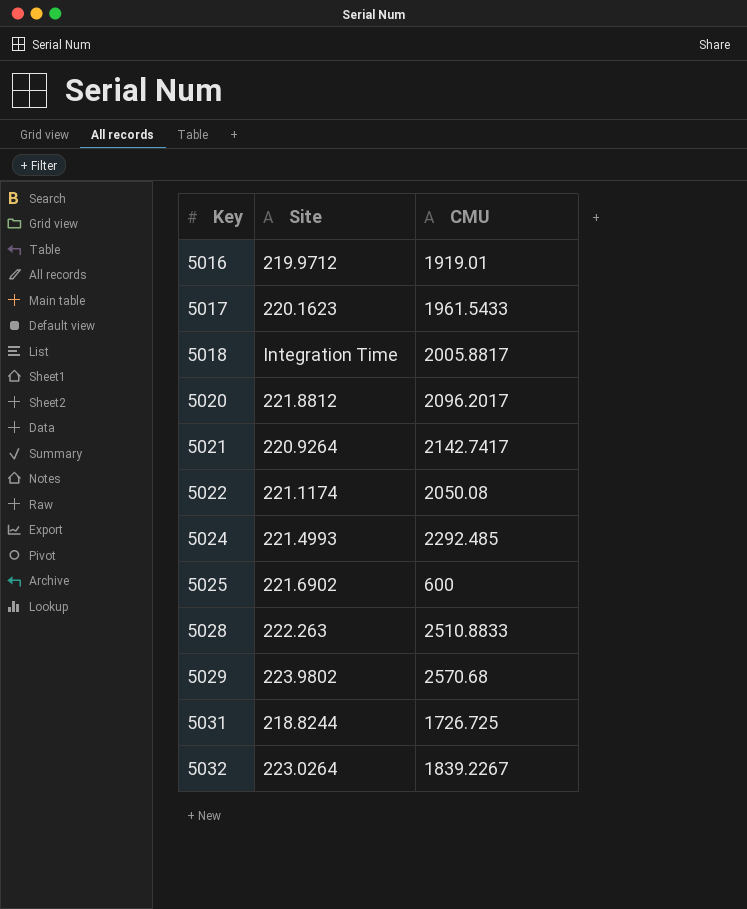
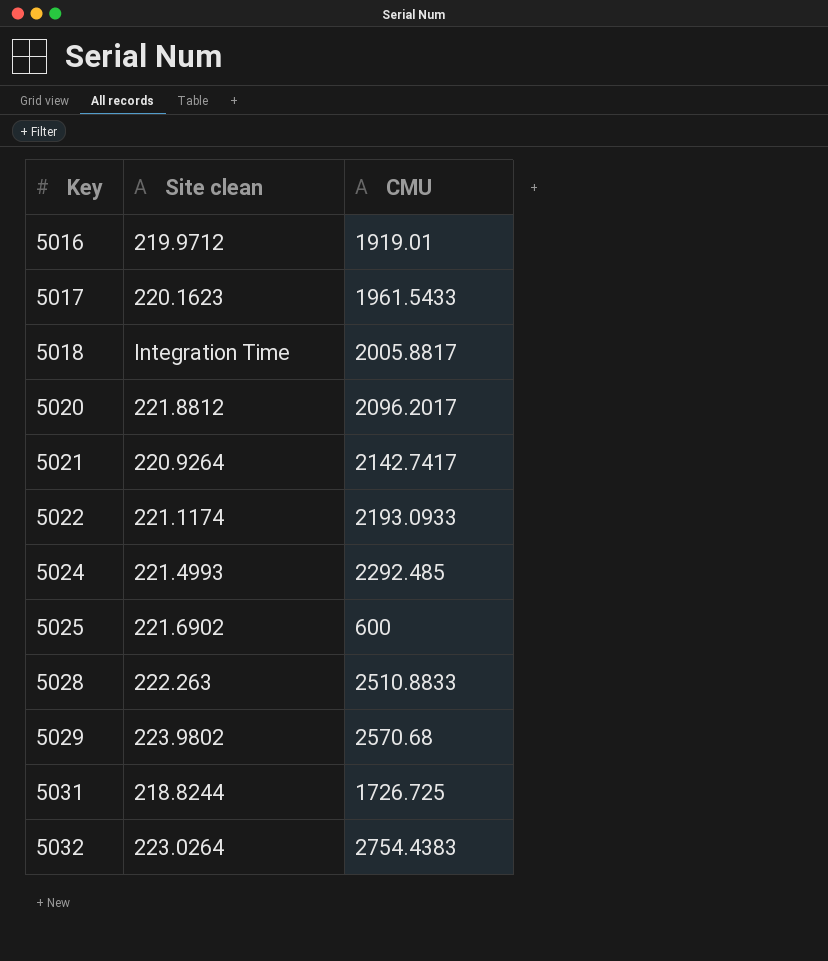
column name: Site -> Site clean
5022 | CMU: 2050.08 -> 2193.0933
5032 | CMU: 1839.2267 -> 2754.4383

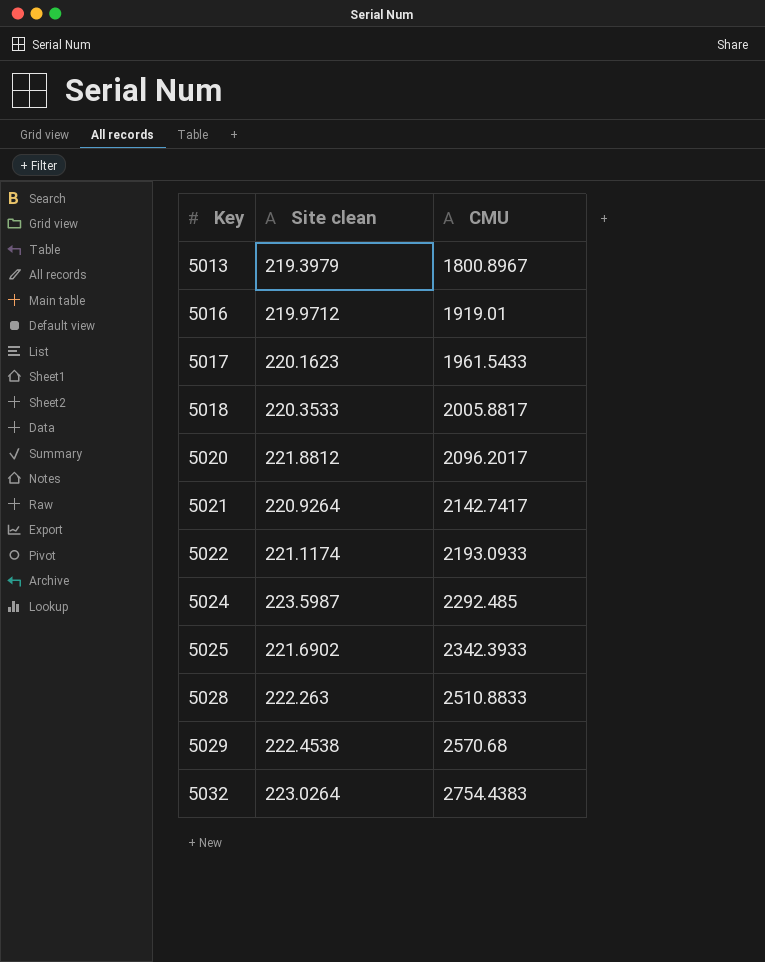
row 5031: 218.8244 | 1726.725 -> none
row 5013: none -> 219.3979 | 1800.8967
5018 | Site clean: Integration Time -> 220.3533
5024 | Site clean: 221.4993 -> 223.5987
5025 | CMU: 600 -> 2342.3933
5029 | Site clean: 223.9802 -> 222.4538

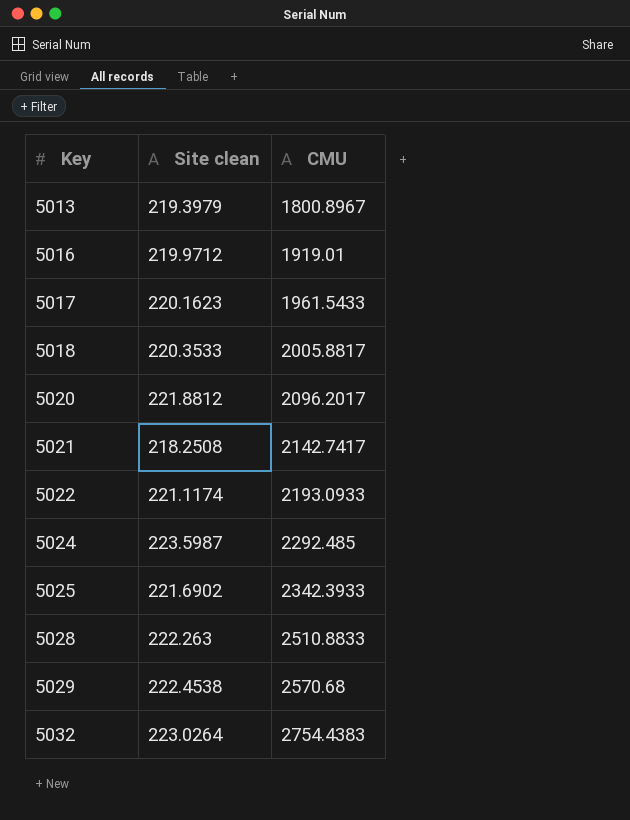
5021 | Site clean: 220.9264 -> 218.2508

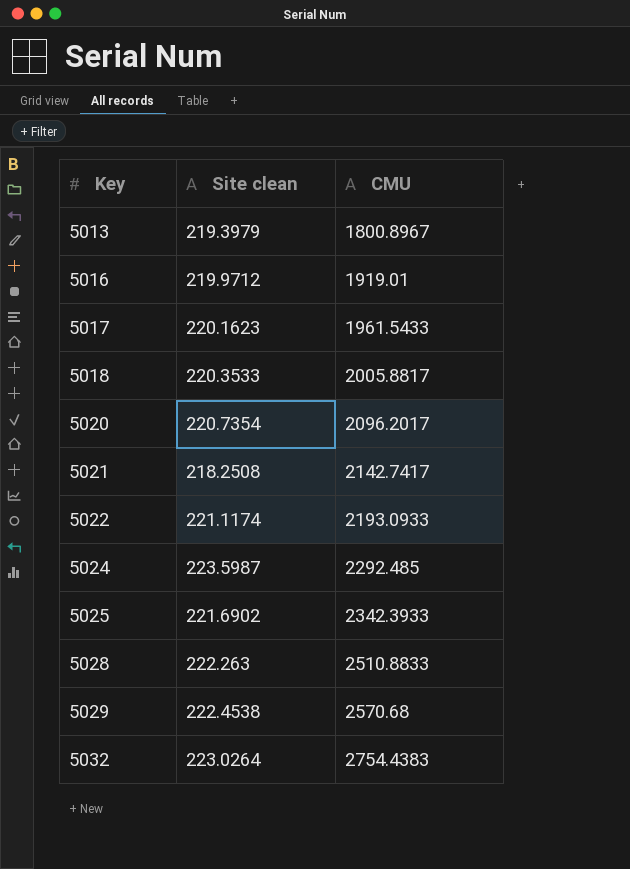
5020 | Site clean: 221.8812 -> 220.7354

